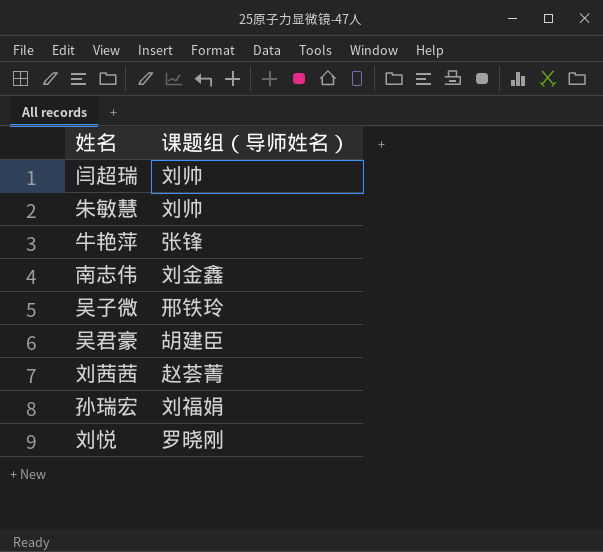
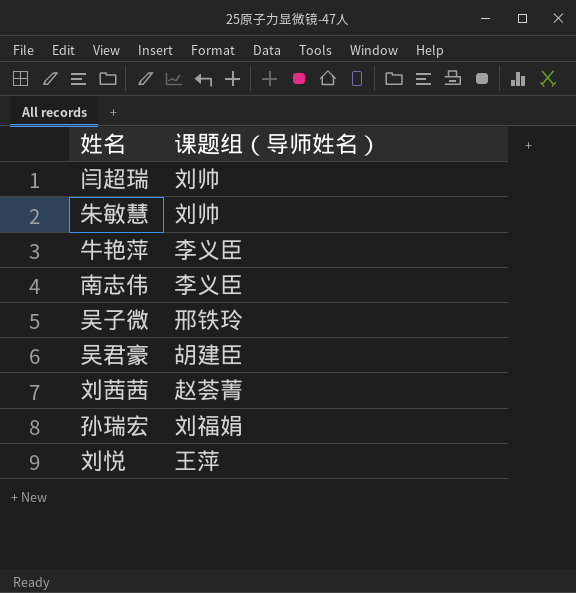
牛艳萍 | 课题组（导师姓名）: 张锋 -> 李义臣
南志伟 | 课题组（导师姓名）: 刘金鑫 -> 李义臣
刘悦 | 课题组（导师姓名）: 罗晓刚 -> 王萍

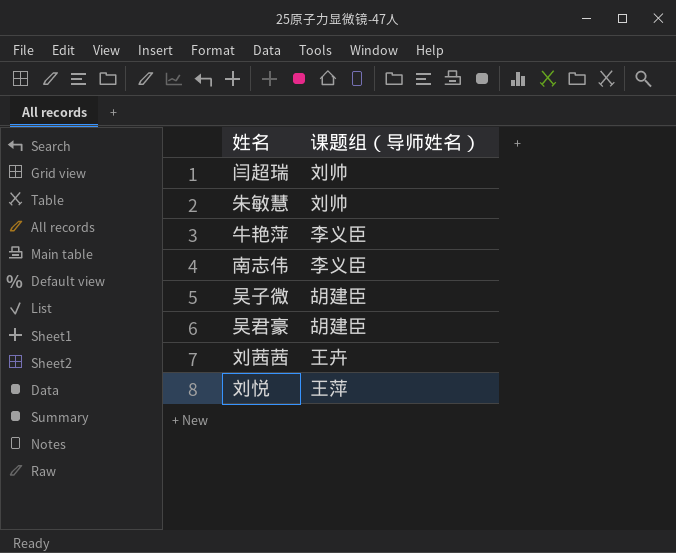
row 孙瑞宏: 刘福娟 -> none
吴子微 | 课题组（导师姓名）: 邢铁玲 -> 胡建臣
刘茜茜 | 课题组（导师姓名）: 赵荟菁 -> 王卉

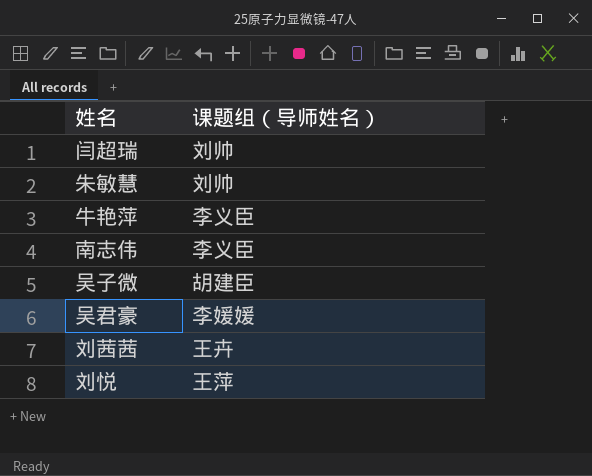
吴君豪 | 课题组（导师姓名）: 胡建臣 -> 李媛媛

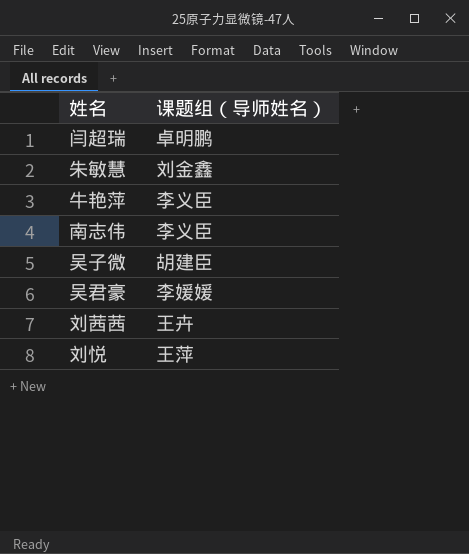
闫超瑞 | 课题组（导师姓名）: 刘帅 -> 卓明鹏
朱敏慧 | 课题组（导师姓名）: 刘帅 -> 刘金鑫

